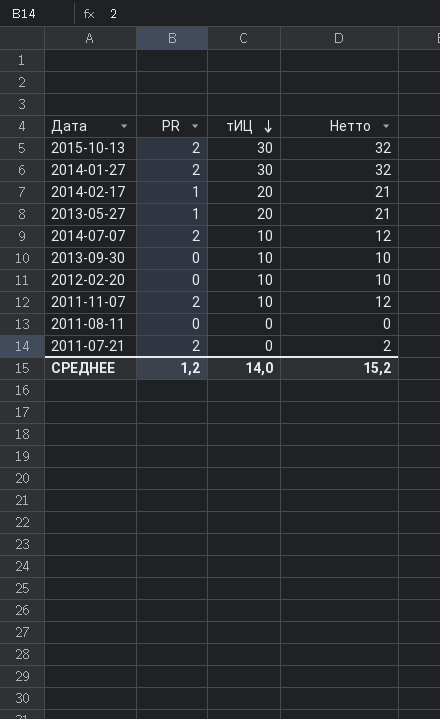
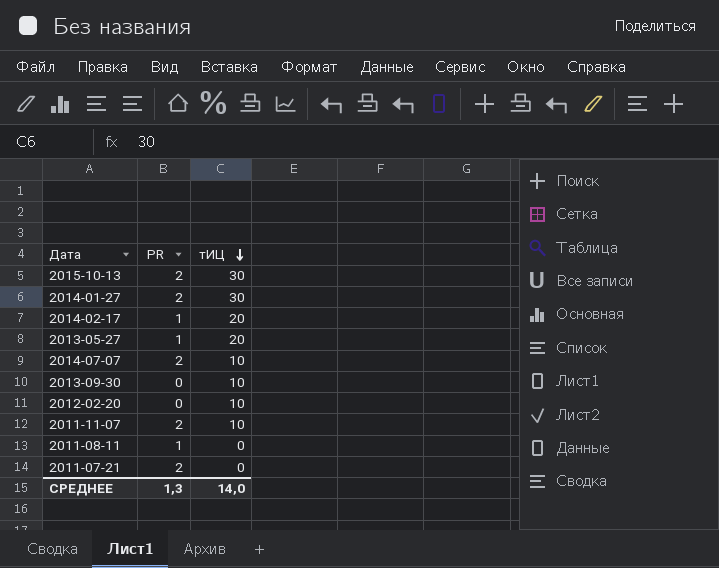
column Нетто | formula: [PR] + [тИЦ] -> none
2011-08-11 | PR: 0 -> 1
СРЕДНЕЕ | PR: 1,2 -> 1,3

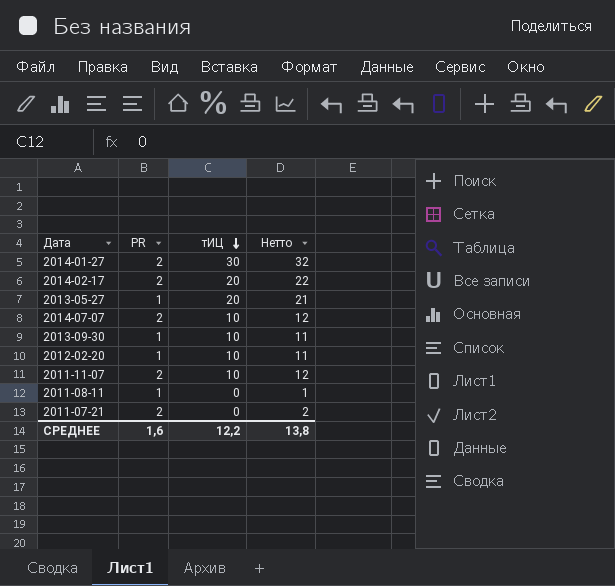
column Нетто | formula: none -> [PR] + [тИЦ]
row 2015-10-13: 2 | 30 -> none
2014-02-17 | PR: 1 -> 2
2013-09-30 | PR: 0 -> 1
2012-02-20 | PR: 0 -> 1
СРЕДНЕЕ | PR: 1,3 -> 1,6
СРЕДНЕЕ | тИЦ: 14,0 -> 12,2

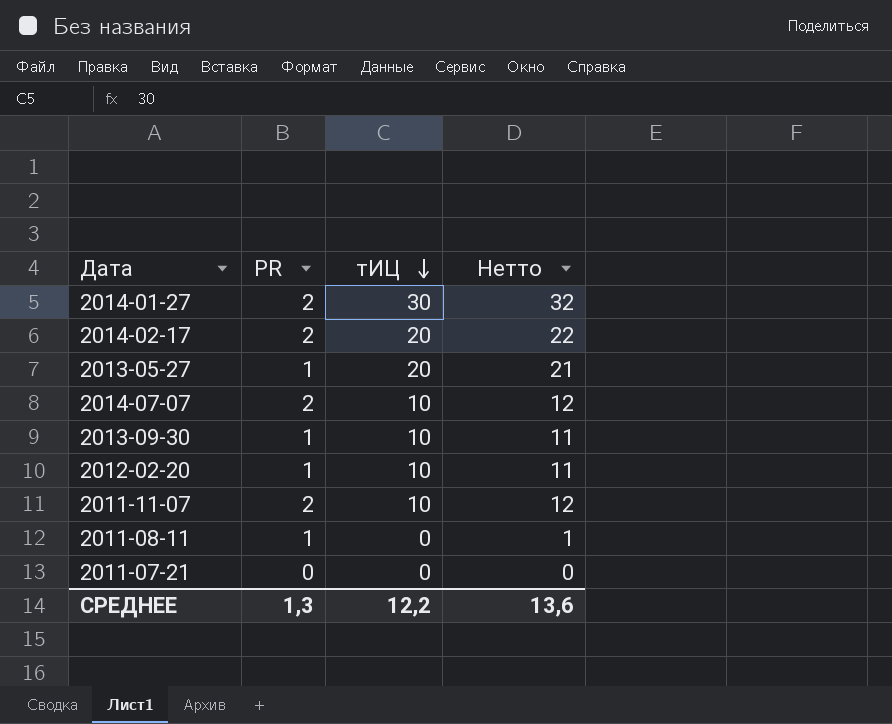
2011-07-21 | PR: 2 -> 0
2011-07-21 | Нетто: 2 -> 0
СРЕДНЕЕ | PR: 1,6 -> 1,3
СРЕДНЕЕ | Нетто: 13,8 -> 13,6

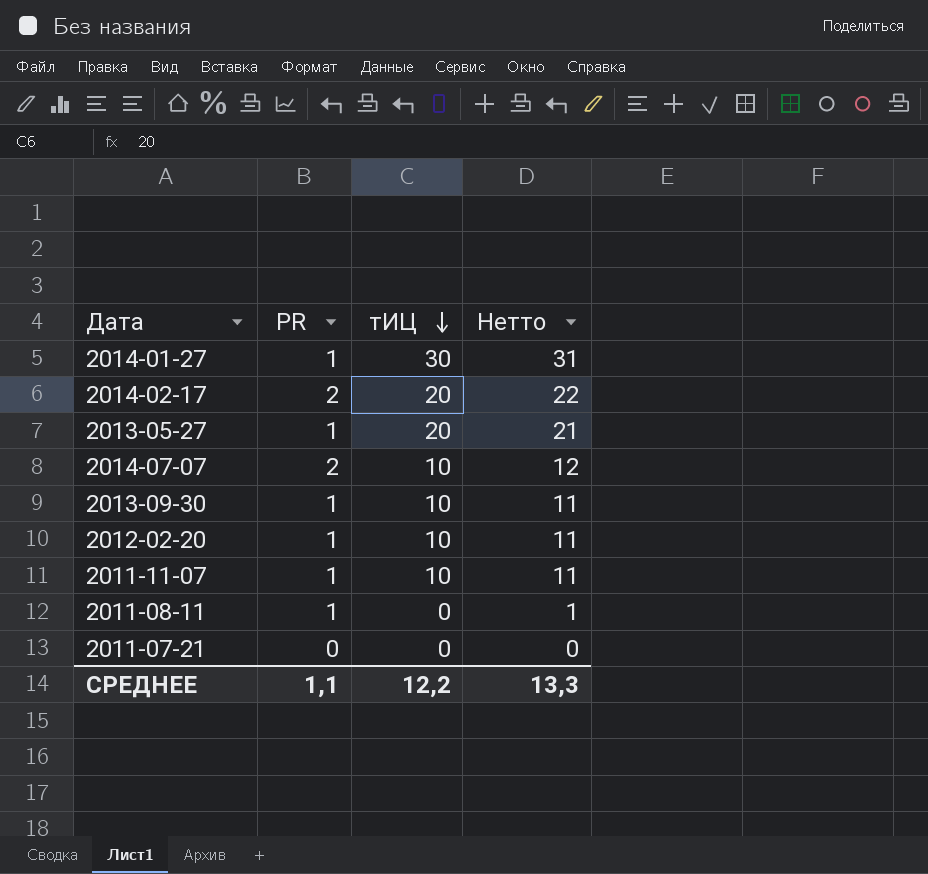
2014-01-27 | PR: 2 -> 1
2014-01-27 | Нетто: 32 -> 31
2011-11-07 | PR: 2 -> 1
2011-11-07 | Нетто: 12 -> 11
СРЕДНЕЕ | PR: 1,3 -> 1,1
СРЕДНЕЕ | Нетто: 13,6 -> 13,3

